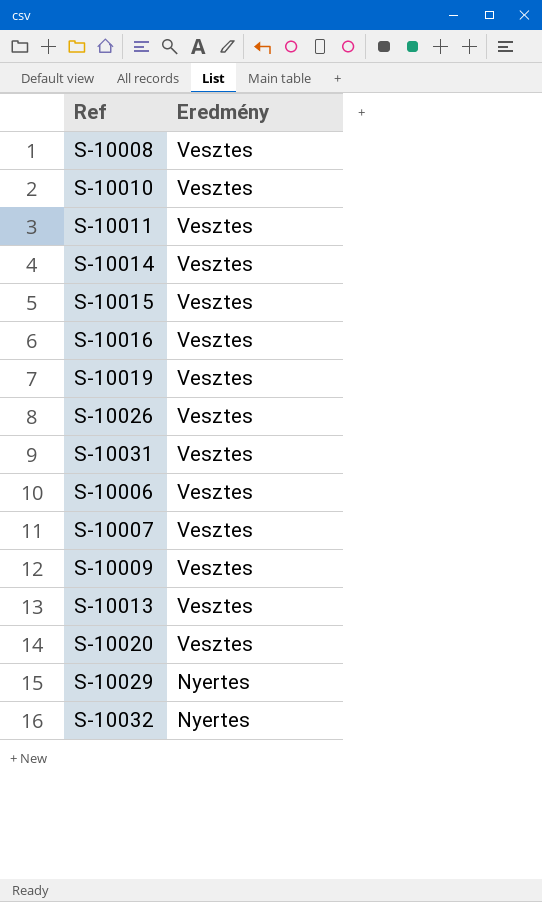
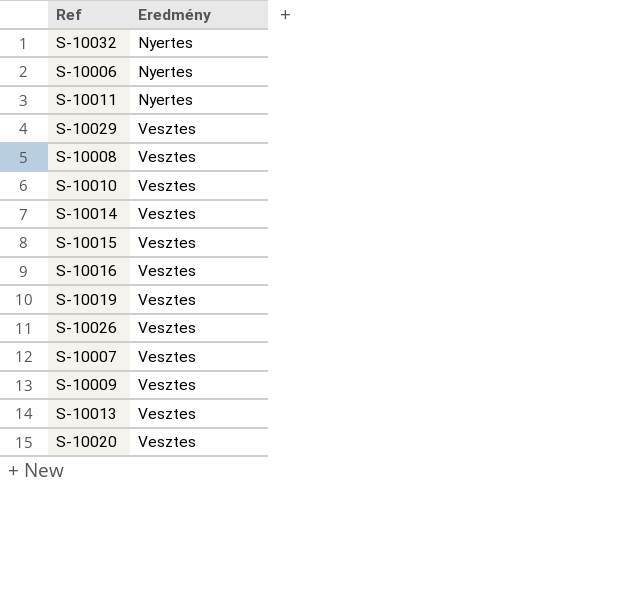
row order: Eredmény descending -> Eredmény ascending
row S-10031: Vesztes -> none
S-10006 | Eredmény: Vesztes -> Nyertes
S-10011 | Eredmény: Vesztes -> Nyertes
S-10029 | Eredmény: Nyertes -> Vesztes

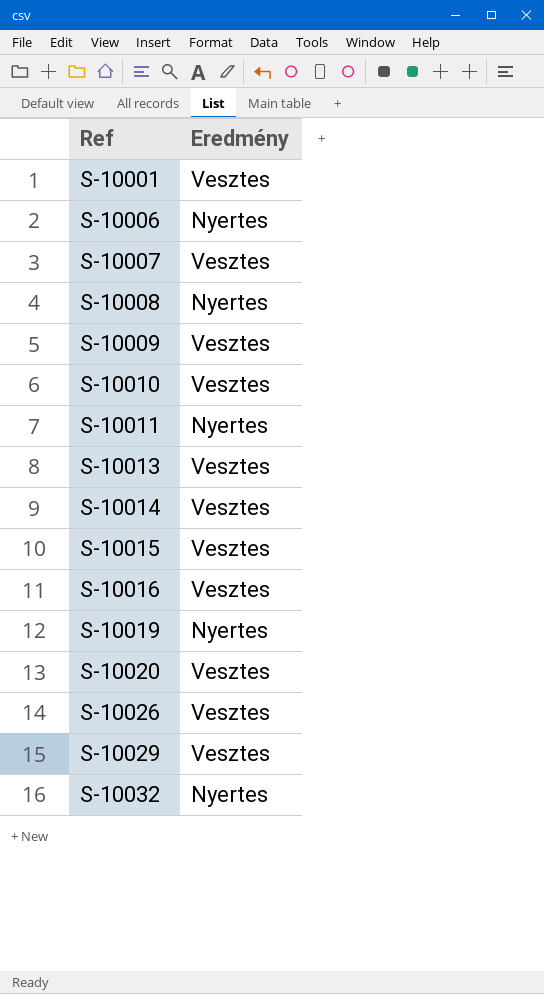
row order: Eredmény ascending -> Ref ascending
row S-10001: none -> Vesztes
S-10008 | Eredmény: Vesztes -> Nyertes
S-10019 | Eredmény: Vesztes -> Nyertes

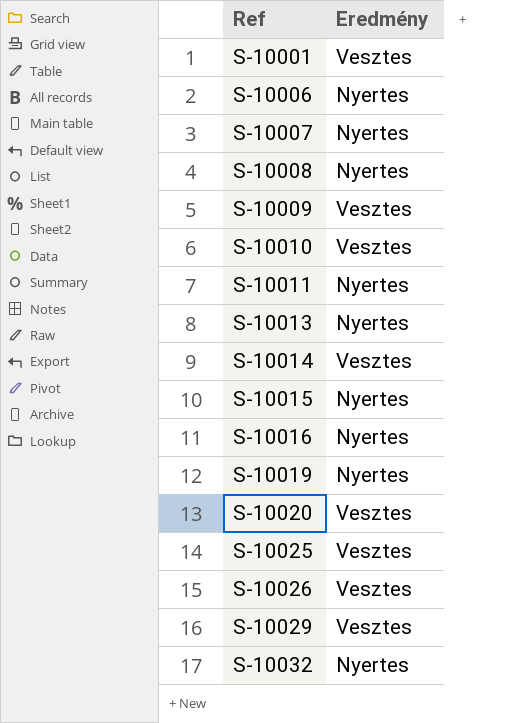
S-10007 | Eredmény: Vesztes -> Nyertes
S-10013 | Eredmény: Vesztes -> Nyertes
S-10015 | Eredmény: Vesztes -> Nyertes
S-10016 | Eredmény: Vesztes -> Nyertes
row S-10025: none -> Vesztes

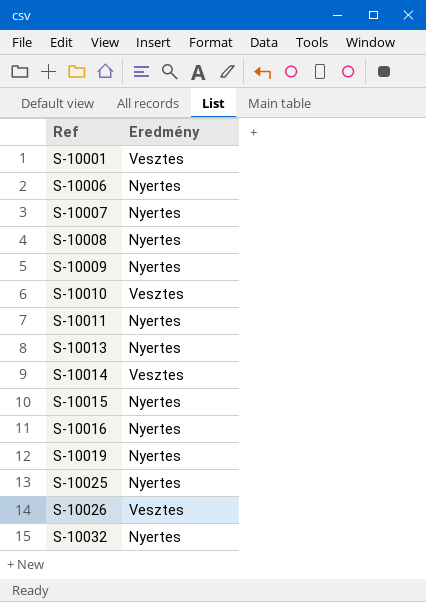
row S-10020: Vesztes -> none
row S-10029: Vesztes -> none
S-10009 | Eredmény: Vesztes -> Nyertes
S-10025 | Eredmény: Vesztes -> Nyertes

